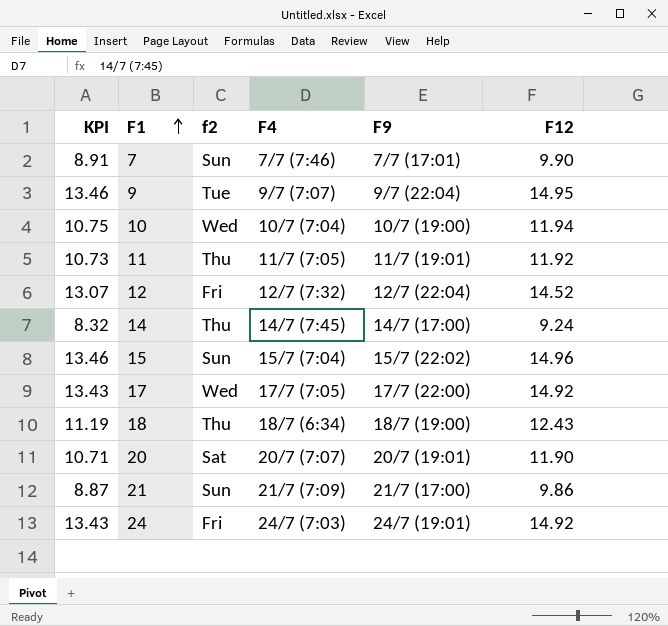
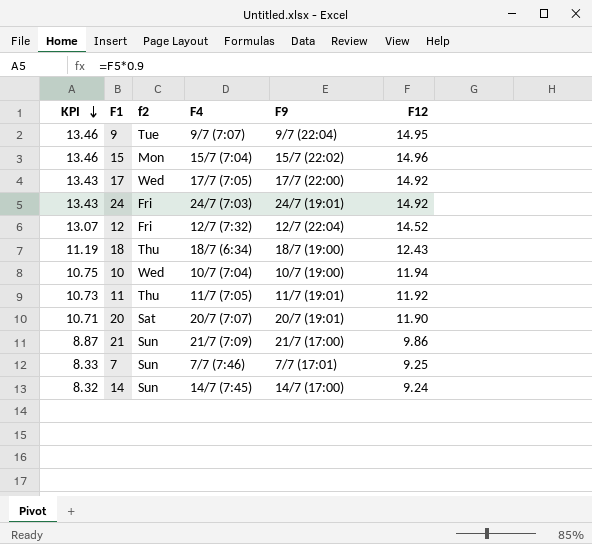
row order: F1 ascending -> KPI descending
15 | f2: Sun -> Mon
7 | KPI: 8.91 -> 8.33
7 | F12: 9.90 -> 9.25
14 | f2: Thu -> Sun

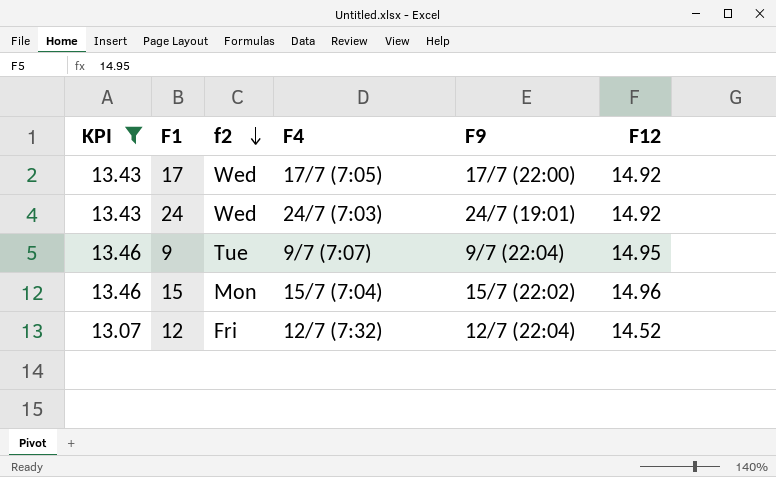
filter: none -> KPI >= 13.07
row order: KPI descending -> f2 descending
24 | f2: Fri -> Wed

